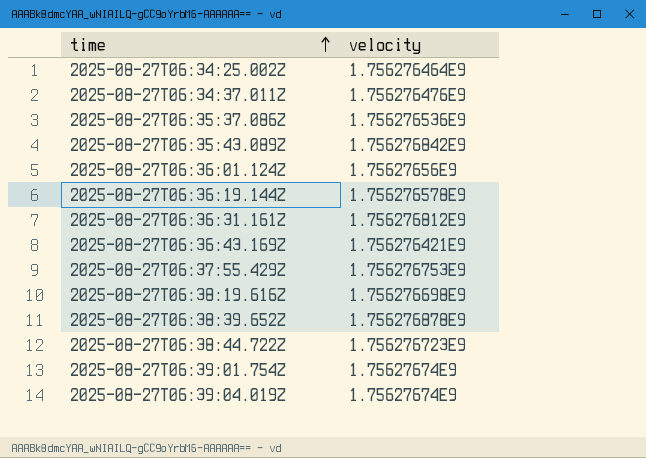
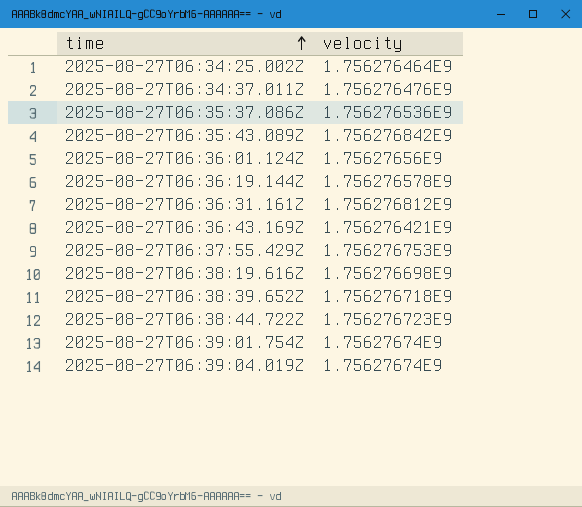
2025-08-27T06:38:39.652Z | velocity: 1.756276878E9 -> 1.756276718E9

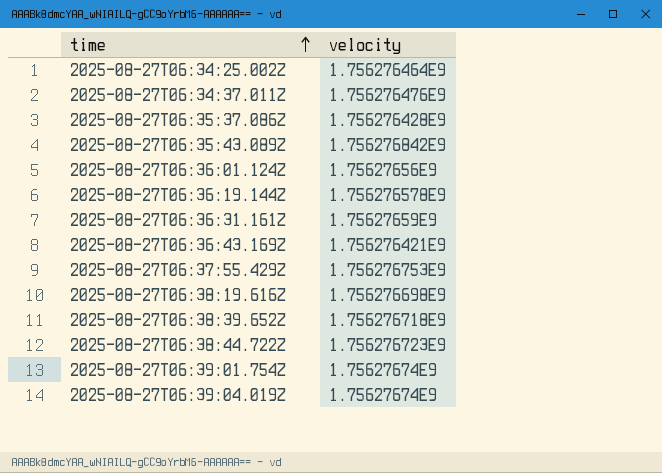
2025-08-27T06:35:37.086Z | velocity: 1.756276536E9 -> 1.756276428E9
2025-08-27T06:36:31.161Z | velocity: 1.756276812E9 -> 1.75627659E9

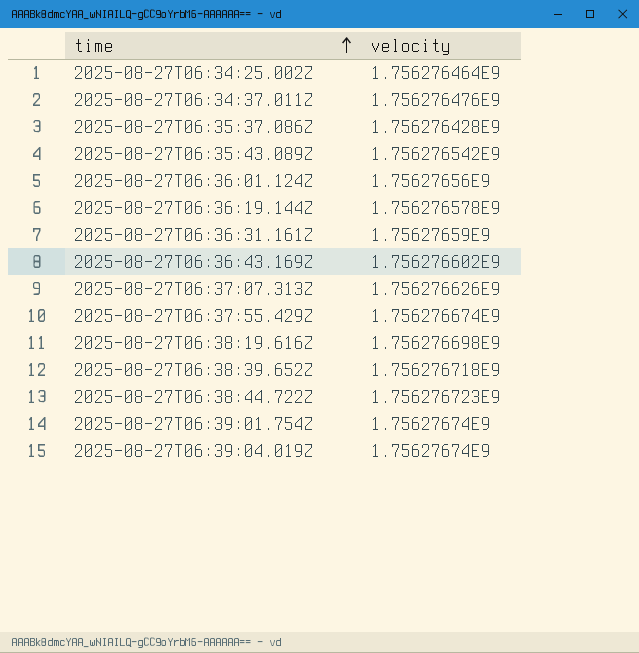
2025-08-27T06:35:43.089Z | velocity: 1.756276842E9 -> 1.756276542E9
2025-08-27T06:36:43.169Z | velocity: 1.756276421E9 -> 1.756276602E9
row 2025-08-27T06:37:07.313Z: none -> 1.756276626E9
2025-08-27T06:37:55.429Z | velocity: 1.756276753E9 -> 1.756276674E9

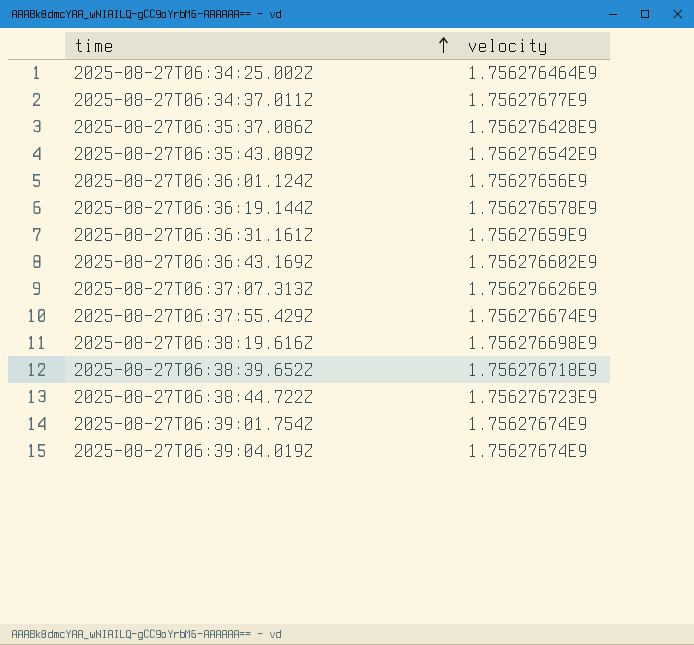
2025-08-27T06:34:37.011Z | velocity: 1.756276476E9 -> 1.75627677E9

